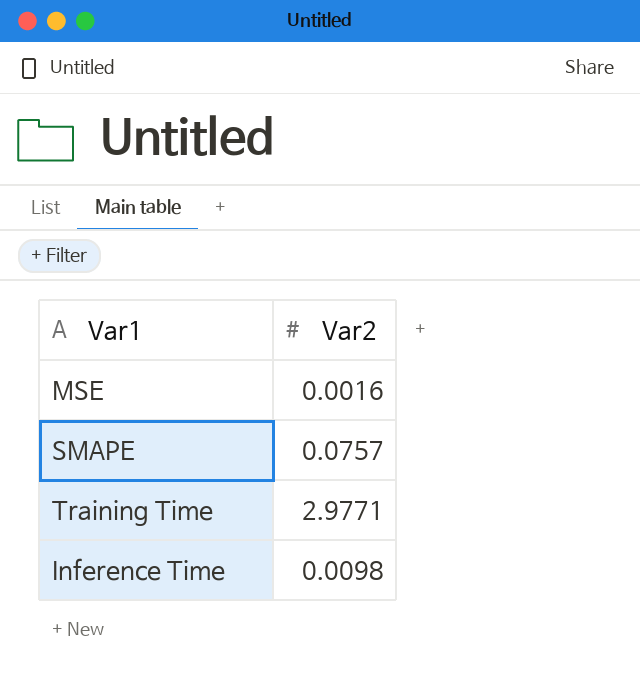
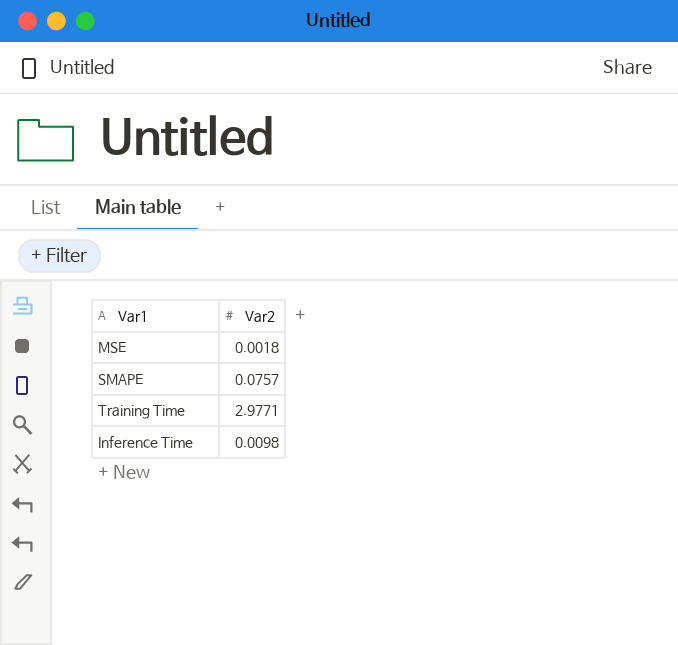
MSE | Var2: 0.0016 -> 0.0018

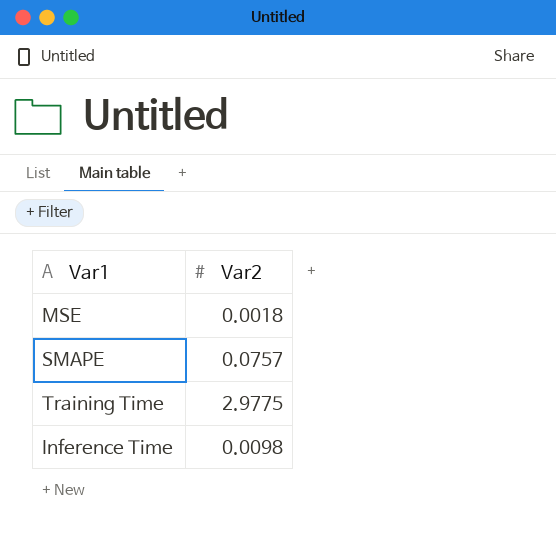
Training Time | Var2: 2.9771 -> 2.9775

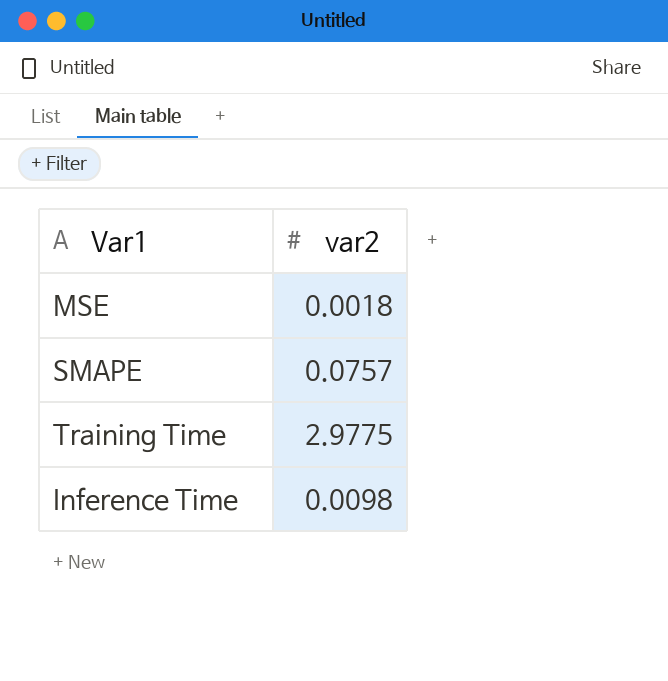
column name: Var2 -> var2

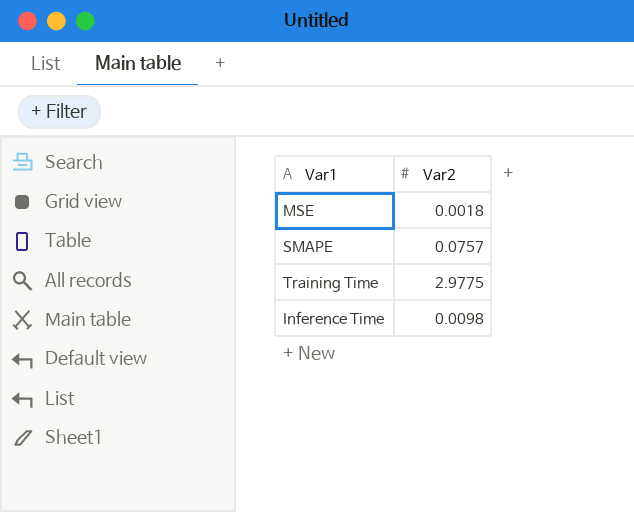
column name: var2 -> Var2

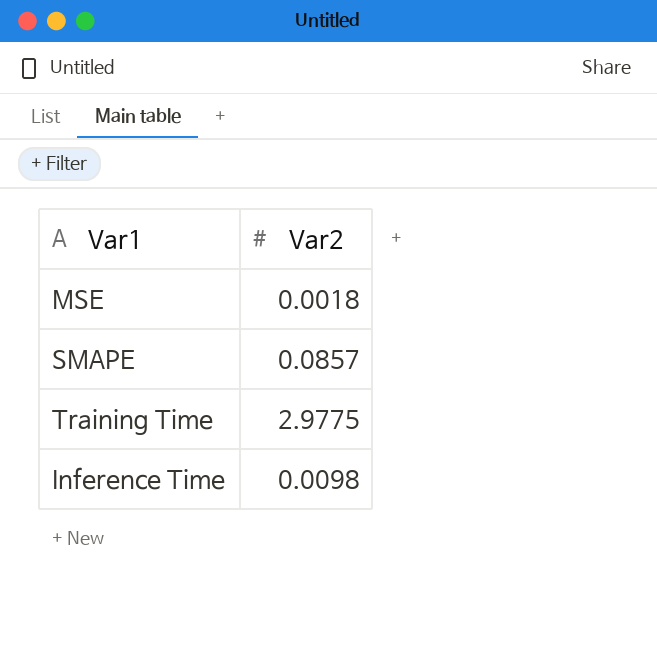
SMAPE | Var2: 0.0757 -> 0.0857

